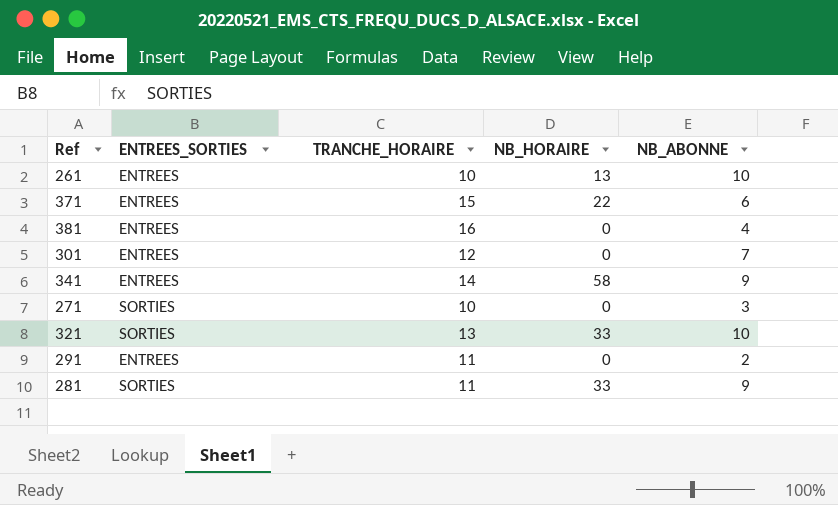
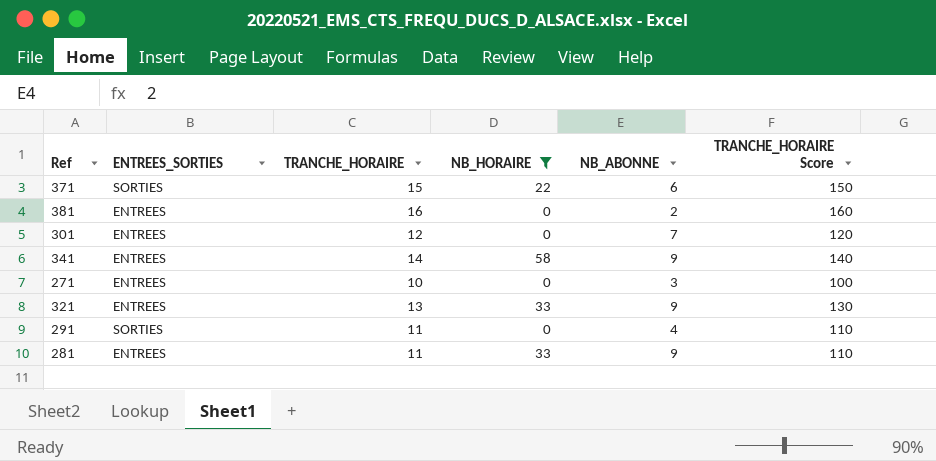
filter: none -> NB_HORAIRE != 13
column TRANCHE_HORAIRE Score | formula: none -> [TRANCHE_HORAIRE] * 10
371 | ENTREES_SORTIES: ENTREES -> SORTIES
381 | NB_ABONNE: 4 -> 2
271 | ENTREES_SORTIES: SORTIES -> ENTREES
321 | ENTREES_SORTIES: SORTIES -> ENTREES
321 | NB_ABONNE: 10 -> 9
291 | ENTREES_SORTIES: ENTREES -> SORTIES
291 | NB_ABONNE: 2 -> 4
281 | ENTREES_SORTIES: SORTIES -> ENTREES

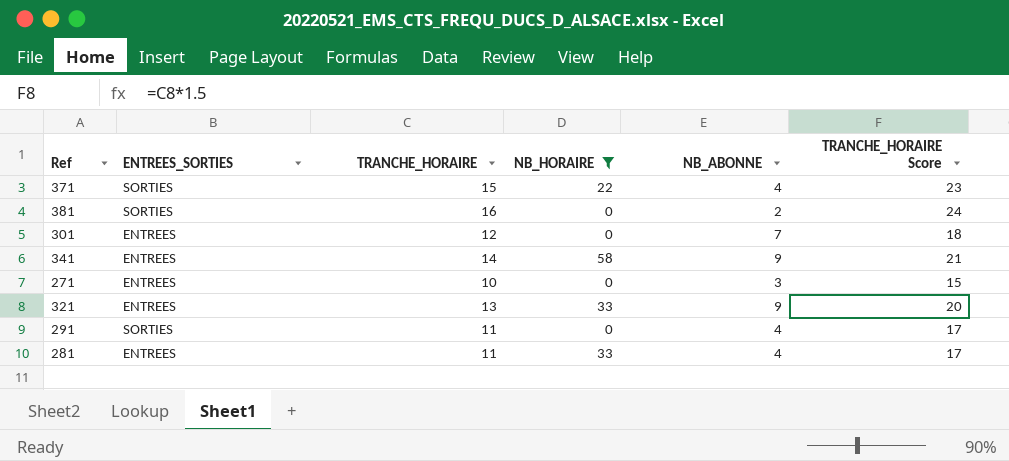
column TRANCHE_HORAIRE Score | formula: [TRANCHE_HORAIRE] * 10 -> [TRANCHE_HORAIRE] * 1.5
371 | NB_ABONNE: 6 -> 4
381 | ENTREES_SORTIES: ENTREES -> SORTIES
281 | NB_ABONNE: 9 -> 4

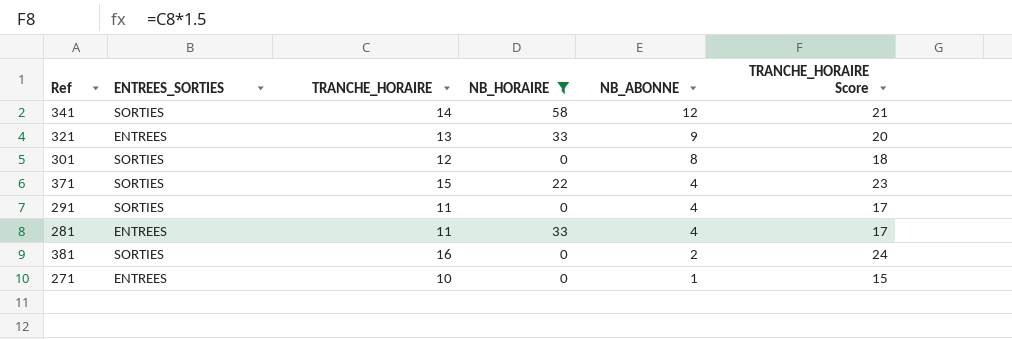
row order: none -> NB_ABONNE descending
341 | ENTREES_SORTIES: ENTREES -> SORTIES
341 | NB_ABONNE: 9 -> 12
301 | ENTREES_SORTIES: ENTREES -> SORTIES
301 | NB_ABONNE: 7 -> 8
271 | NB_ABONNE: 3 -> 1

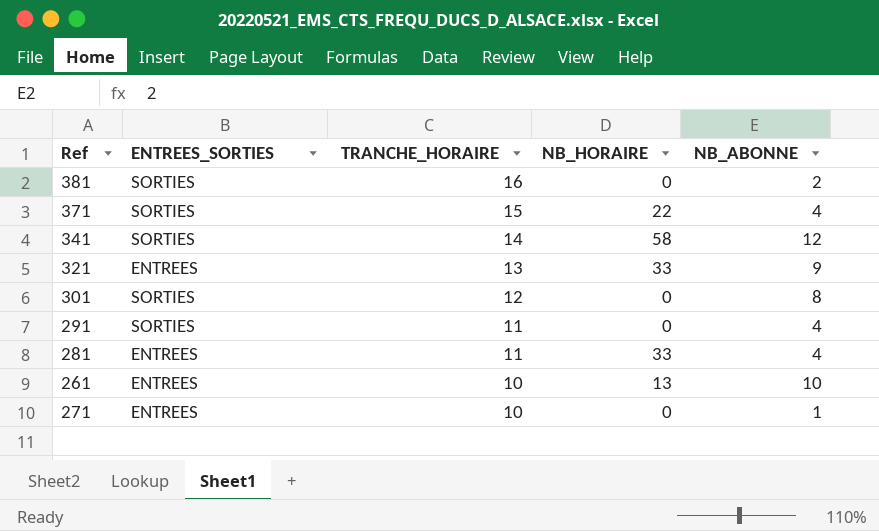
filter: NB_HORAIRE != 13 -> none
row order: NB_ABONNE descending -> TRANCHE_HORAIRE descending
column TRANCHE_HORAIRE Score | formula: [TRANCHE_HORAIRE] * 1.5 -> none

